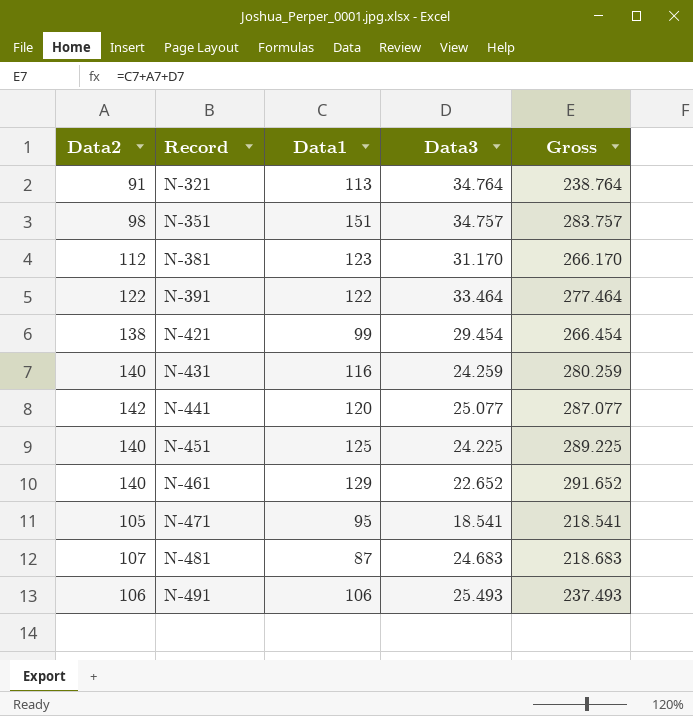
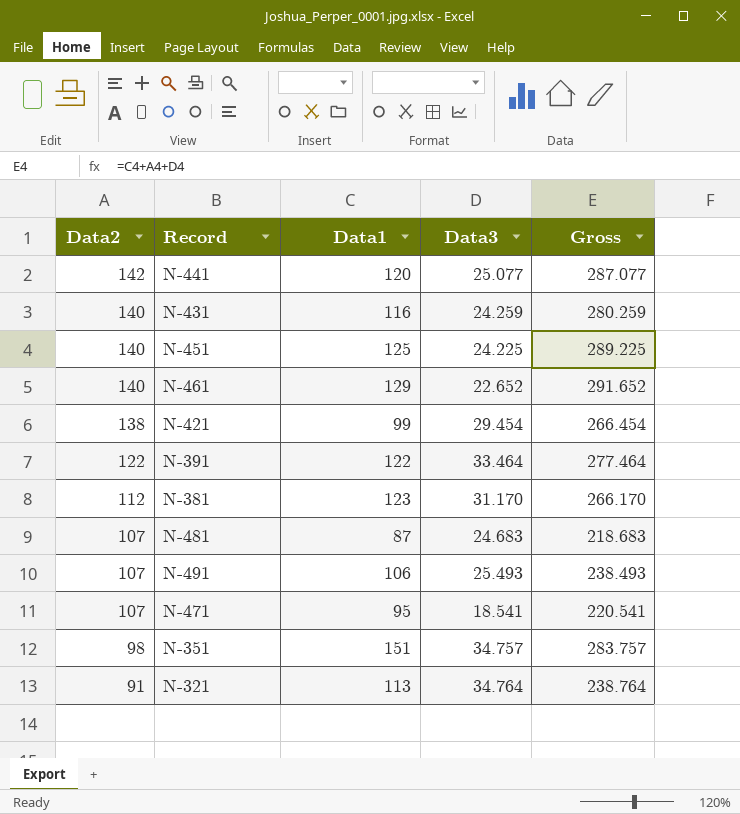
row order: Record ascending -> Data2 descending
N-491 | Data2: 106 -> 107
N-491 | Gross: 237.493 -> 238.493
N-471 | Data2: 105 -> 107
N-471 | Gross: 218.541 -> 220.541

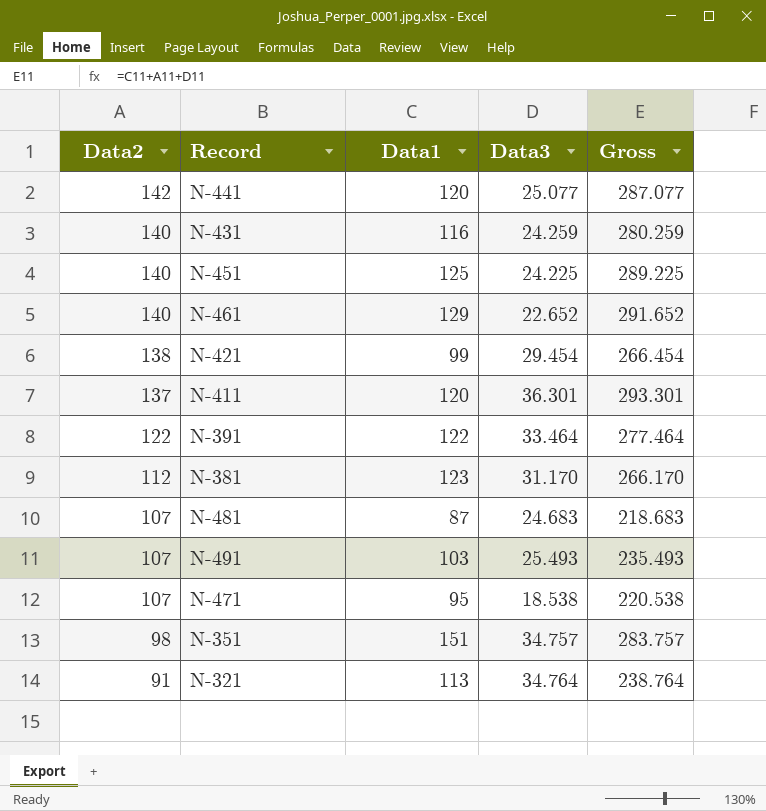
row N-411: none -> 137 | 120 | 36.301 | 293.301
N-491 | Data1: 106 -> 103
N-491 | Gross: 238.493 -> 235.493
N-471 | Data3: 18.541 -> 18.538
N-471 | Gross: 220.541 -> 220.538

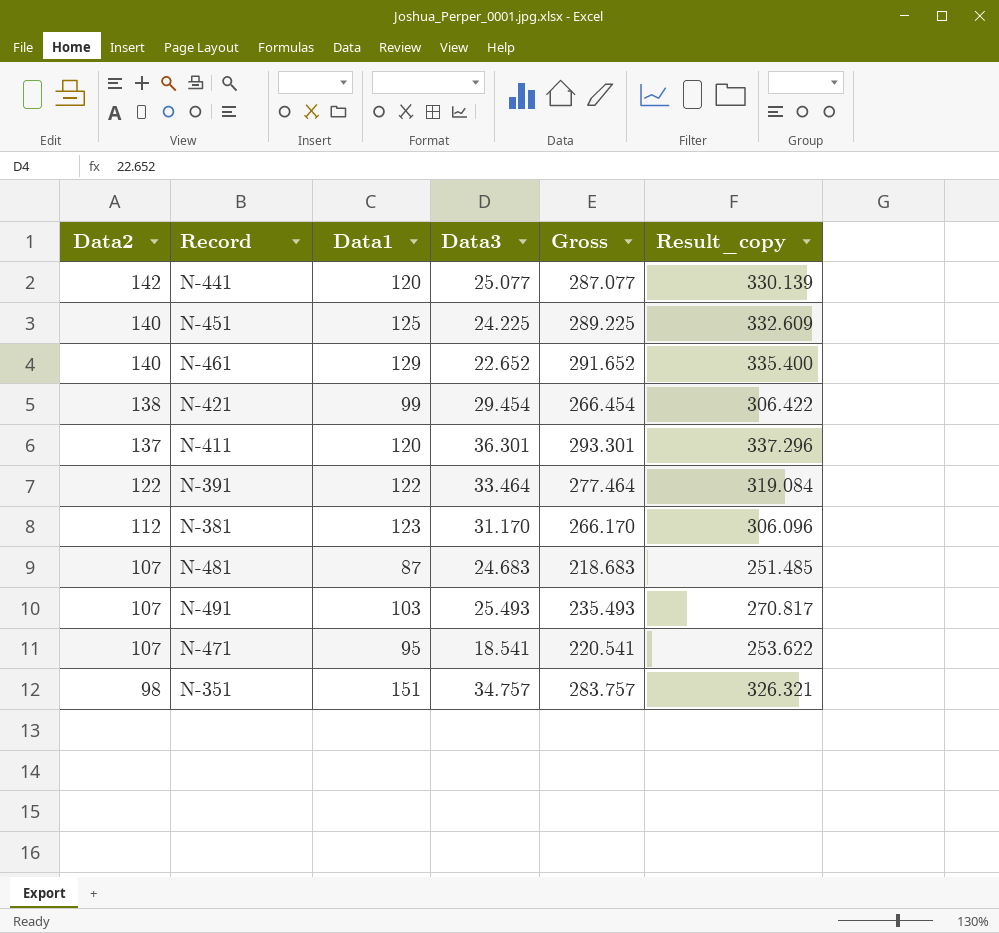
column Result_copy | formula: none -> [Gross] * 1.15
row N-431: 140 | 116 | 24.259 | 280.259 -> none
row N-321: 91 | 113 | 34.764 | 238.764 -> none
N-471 | Data3: 18.538 -> 18.541
N-471 | Gross: 220.538 -> 220.541

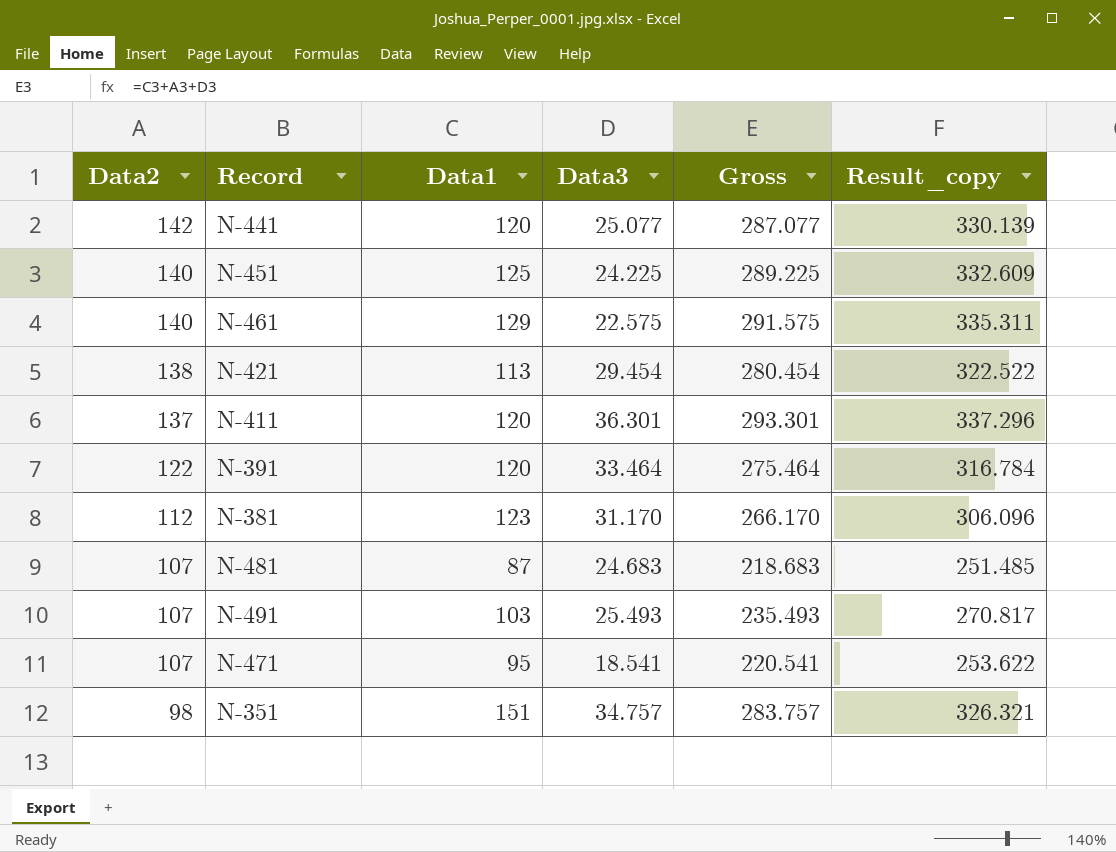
N-461 | Data3: 22.652 -> 22.575
N-461 | Gross: 291.652 -> 291.575
N-461 | Result_copy: 335.400 -> 335.311
N-421 | Data1: 99 -> 113
N-421 | Gross: 266.454 -> 280.454
N-421 | Result_copy: 306.422 -> 322.522
N-391 | Data1: 122 -> 120
N-391 | Gross: 277.464 -> 275.464
N-391 | Result_copy: 319.084 -> 316.784

